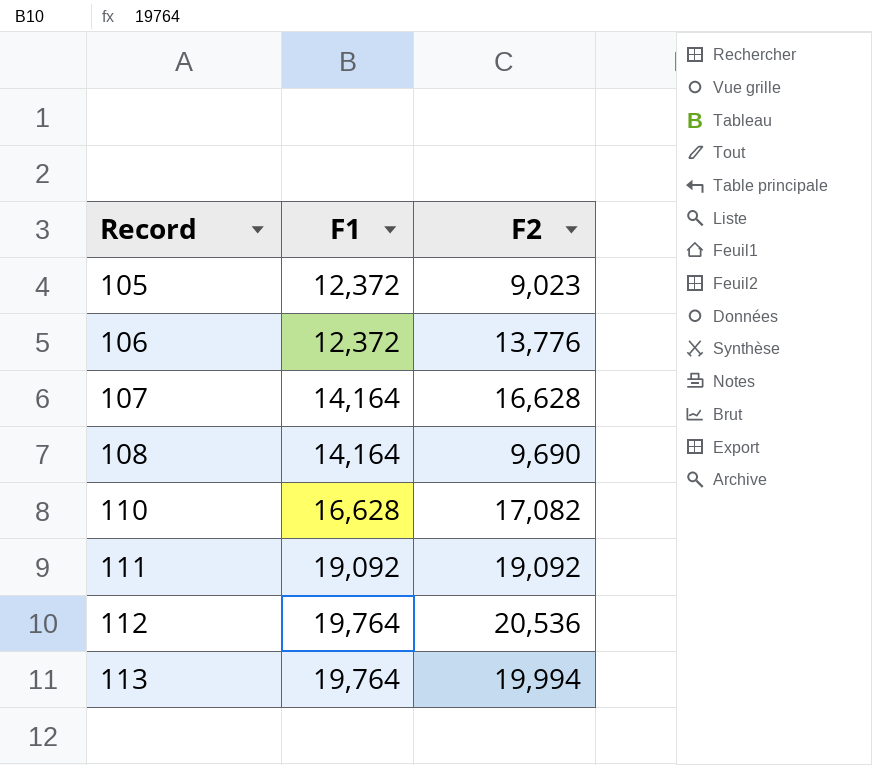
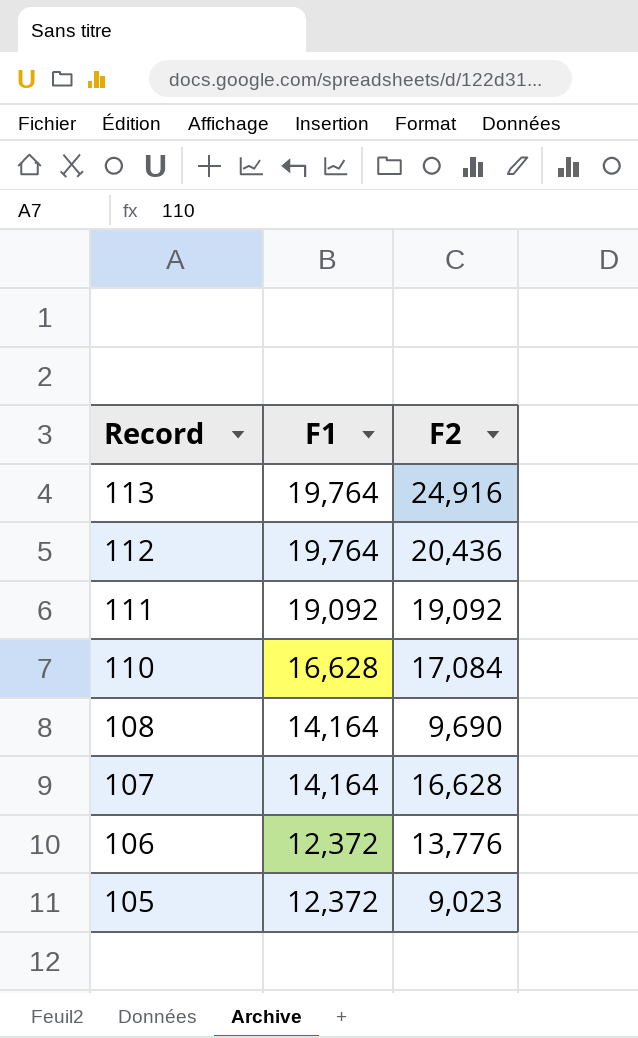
row order: Record ascending -> Record descending
113 | F2: 19,994 -> 24,916
112 | F2: 20,536 -> 20,436
110 | F2: 17,082 -> 17,084

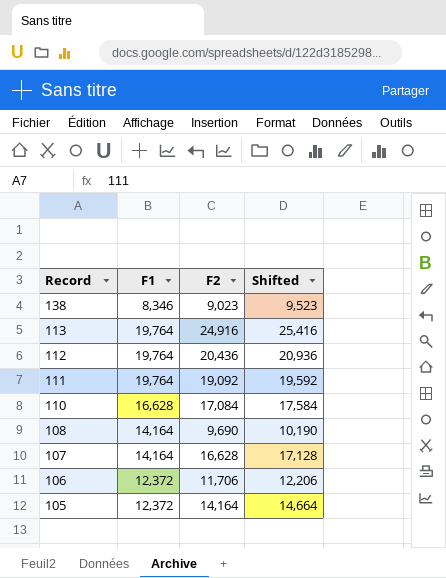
column Shifted | formula: none -> [F2] + 500
row 138: none -> 8,346 | 9,023 | 9,523
111 | F1: 19,092 -> 19,764
106 | F2: 13,776 -> 11,706
105 | F2: 9,023 -> 14,164

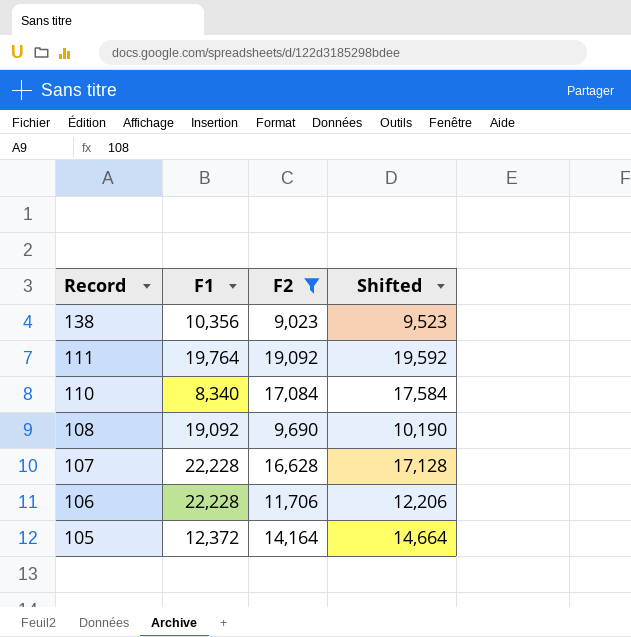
filter: none -> F2 <= 19,092
138 | F1: 8,346 -> 10,356
110 | F1: 16,628 -> 8,340
108 | F1: 14,164 -> 19,092
107 | F1: 14,164 -> 22,228
106 | F1: 12,372 -> 22,228

